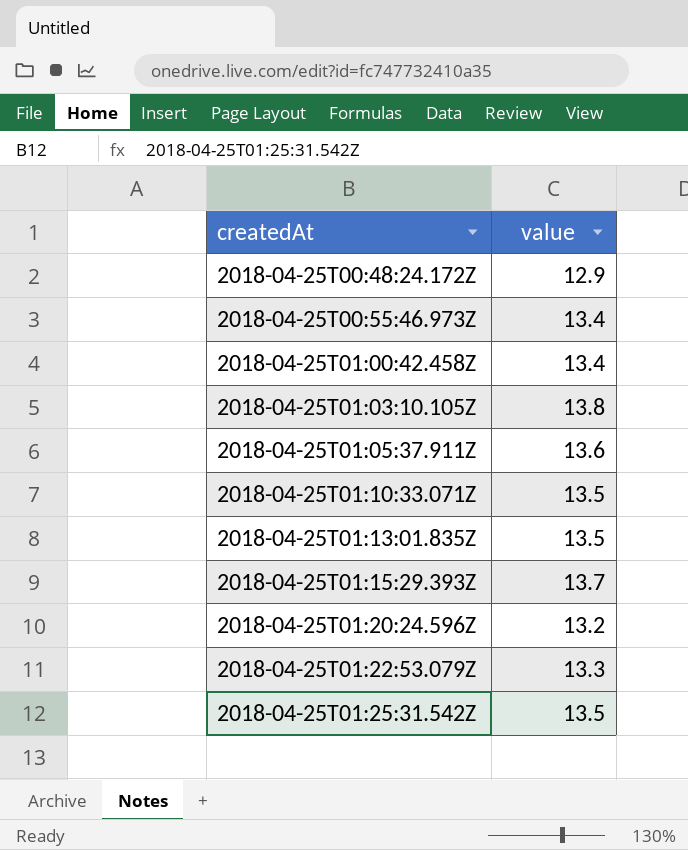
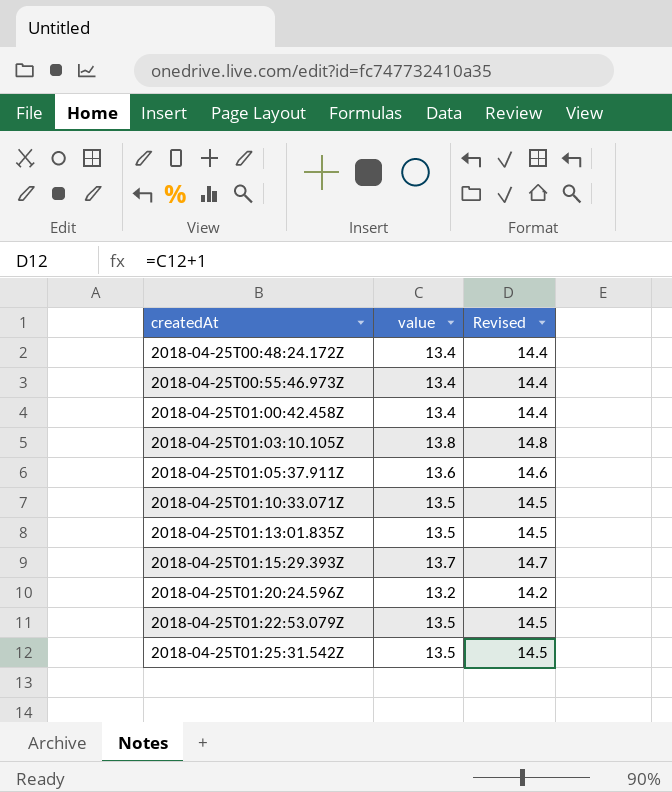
column Revised | formula: none -> [value] + 1
2018-04-25T00:48:24.172Z | value: 12.9 -> 13.4
2018-04-25T01:22:53.079Z | value: 13.3 -> 13.5

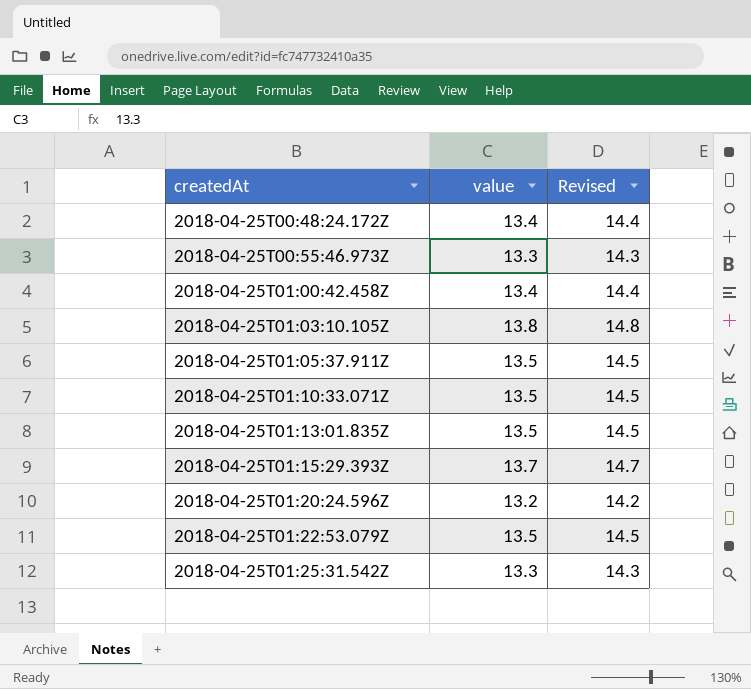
2018-04-25T00:55:46.973Z | value: 13.4 -> 13.3
2018-04-25T00:55:46.973Z | Revised: 14.4 -> 14.3
2018-04-25T01:05:37.911Z | value: 13.6 -> 13.5
2018-04-25T01:05:37.911Z | Revised: 14.6 -> 14.5
2018-04-25T01:25:31.542Z | value: 13.5 -> 13.3
2018-04-25T01:25:31.542Z | Revised: 14.5 -> 14.3

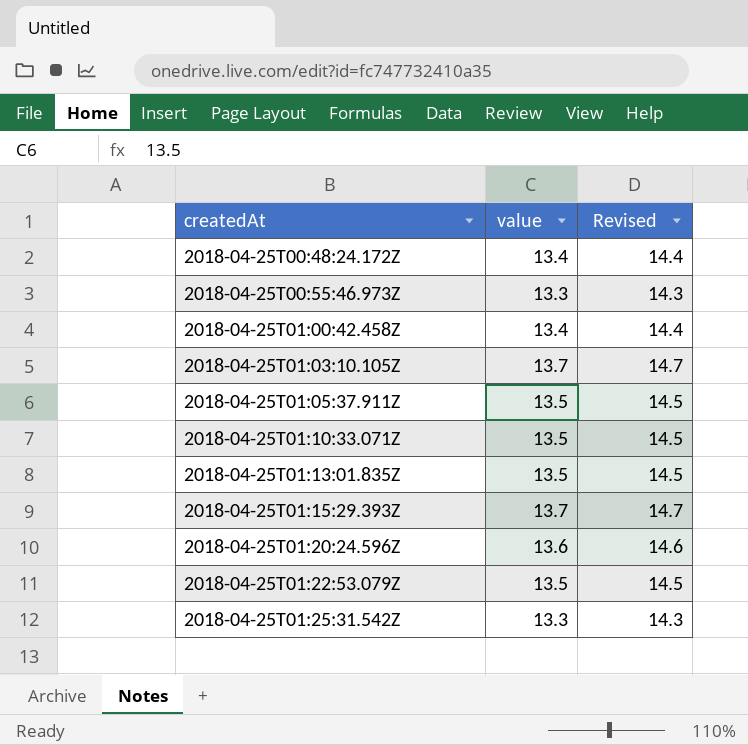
2018-04-25T01:03:10.105Z | value: 13.8 -> 13.7
2018-04-25T01:03:10.105Z | Revised: 14.8 -> 14.7
2018-04-25T01:20:24.596Z | value: 13.2 -> 13.6
2018-04-25T01:20:24.596Z | Revised: 14.2 -> 14.6

